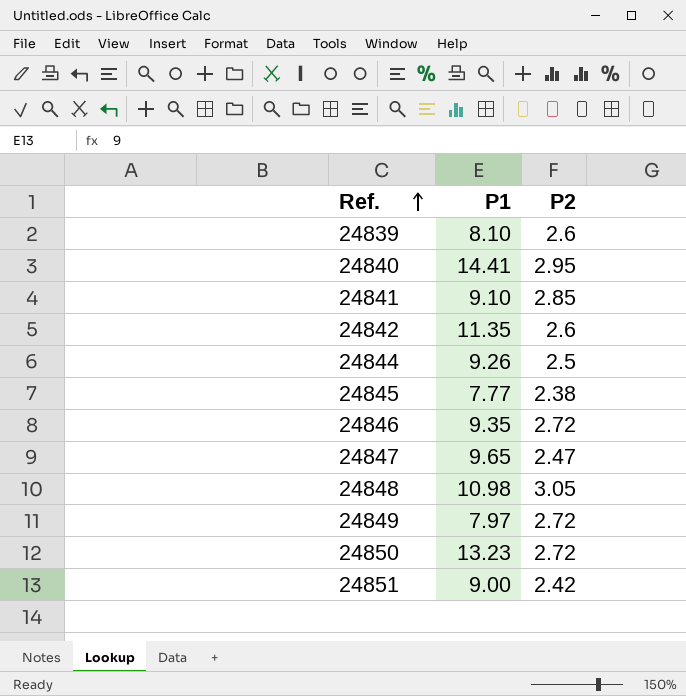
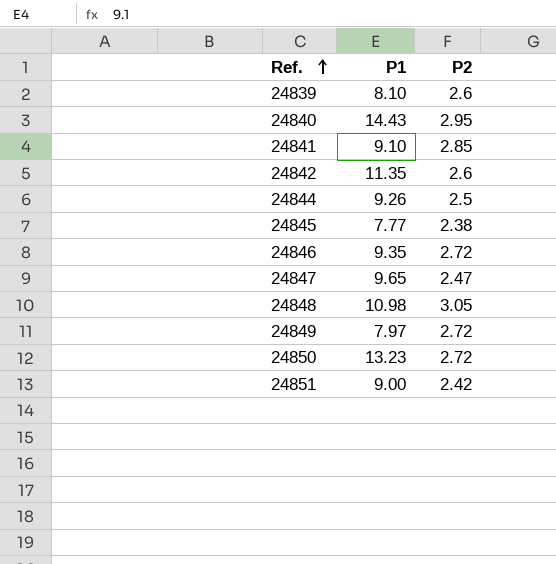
24840 | P1: 14.41 -> 14.43

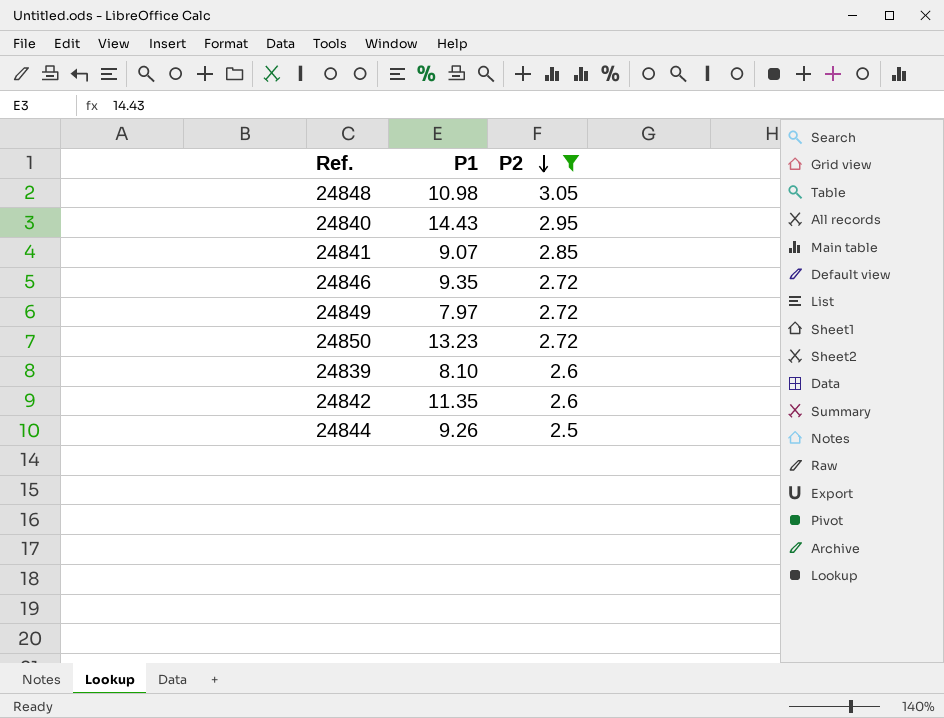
filter: none -> P2 >= 2.5
row order: Ref. ascending -> P2 descending
24841 | P1: 9.10 -> 9.07

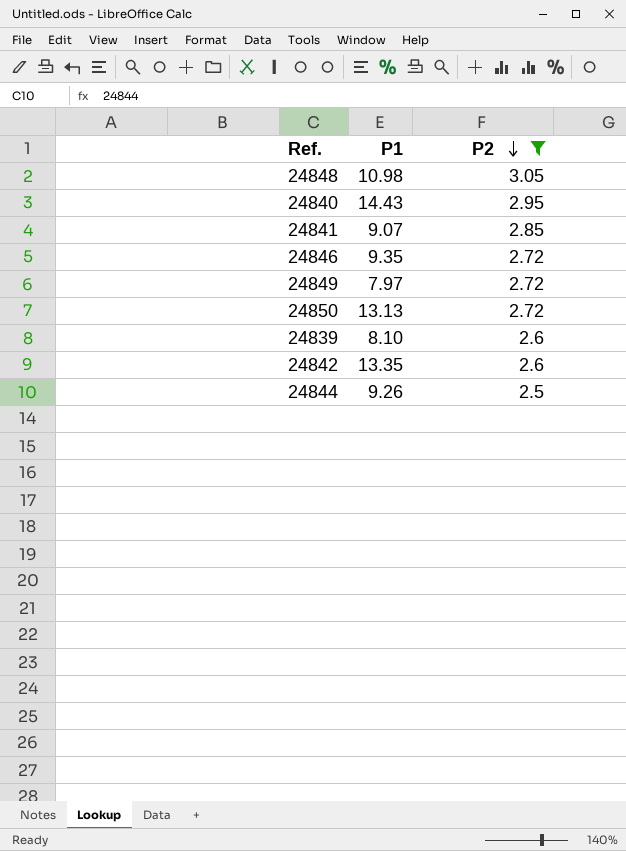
24850 | P1: 13.23 -> 13.13
24842 | P1: 11.35 -> 13.35

